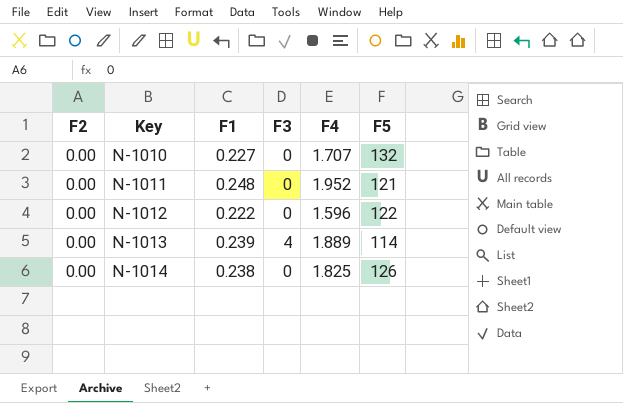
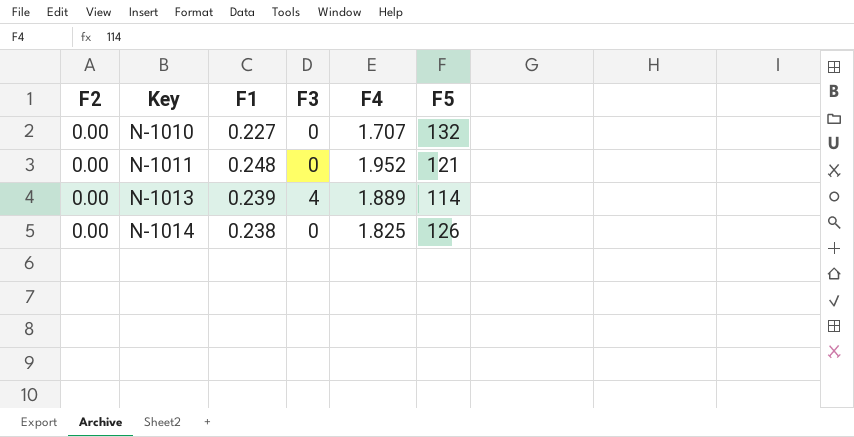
row N-1012: 0.00 | 0.222 | 0 | 1.596 | 122 -> none

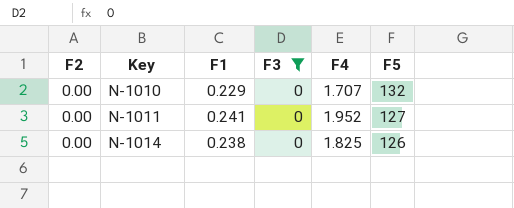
filter: none -> F3 = 0
N-1010 | F1: 0.227 -> 0.229
N-1011 | F1: 0.248 -> 0.241
N-1011 | F5: 121 -> 127

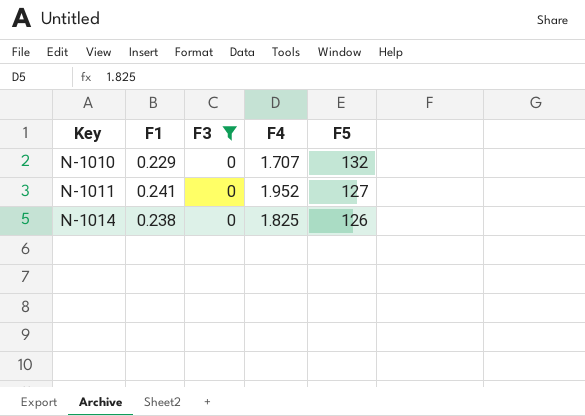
column F2 | position: 1 -> none

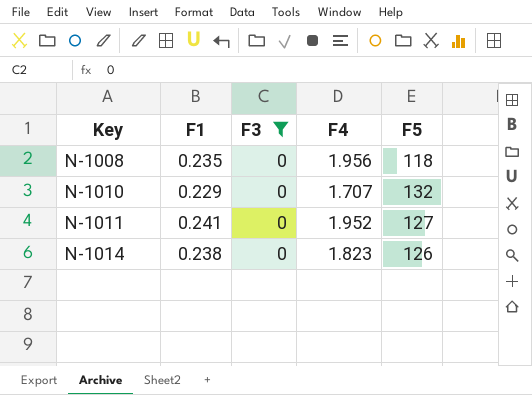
row N-1008: none -> 0.235 | 0 | 1.956 | 118
N-1014 | F4: 1.825 -> 1.823

